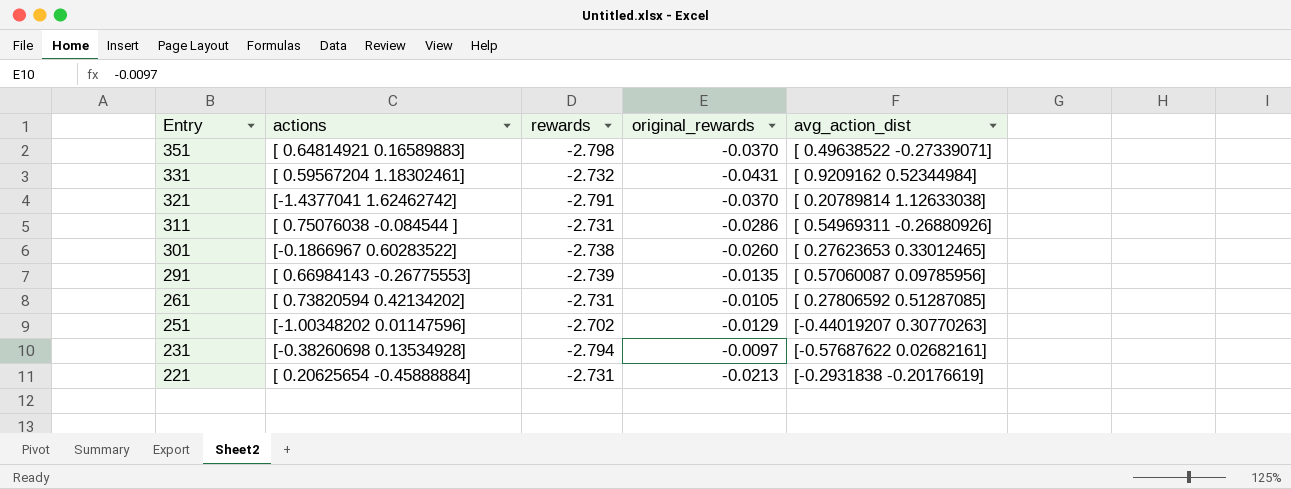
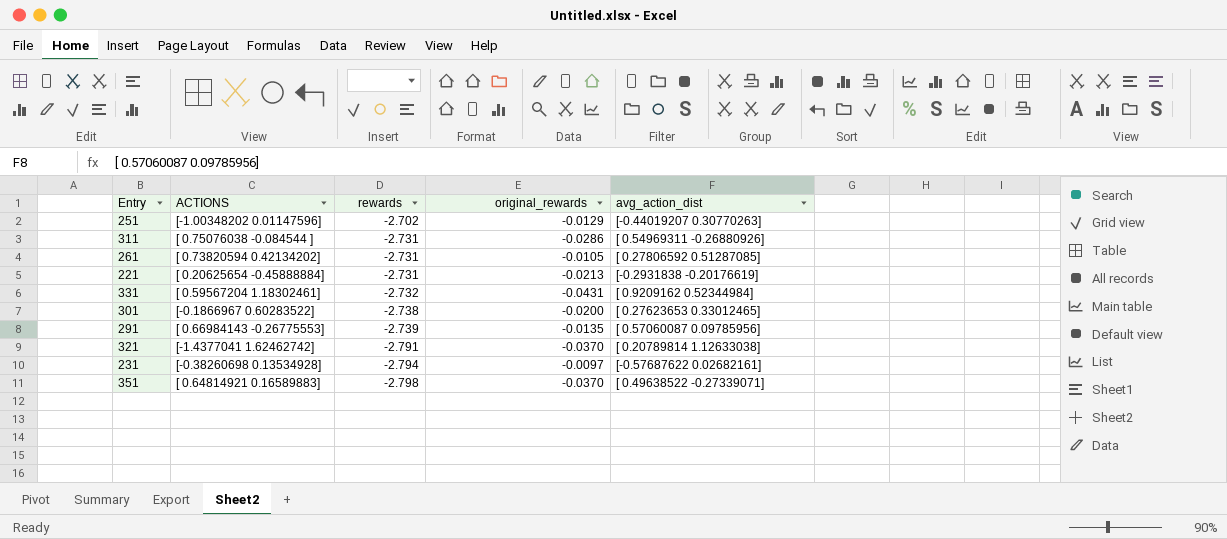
row order: Entry descending -> rewards descending
column name: actions -> ACTIONS
301 | original_rewards: -0.0260 -> -0.0200

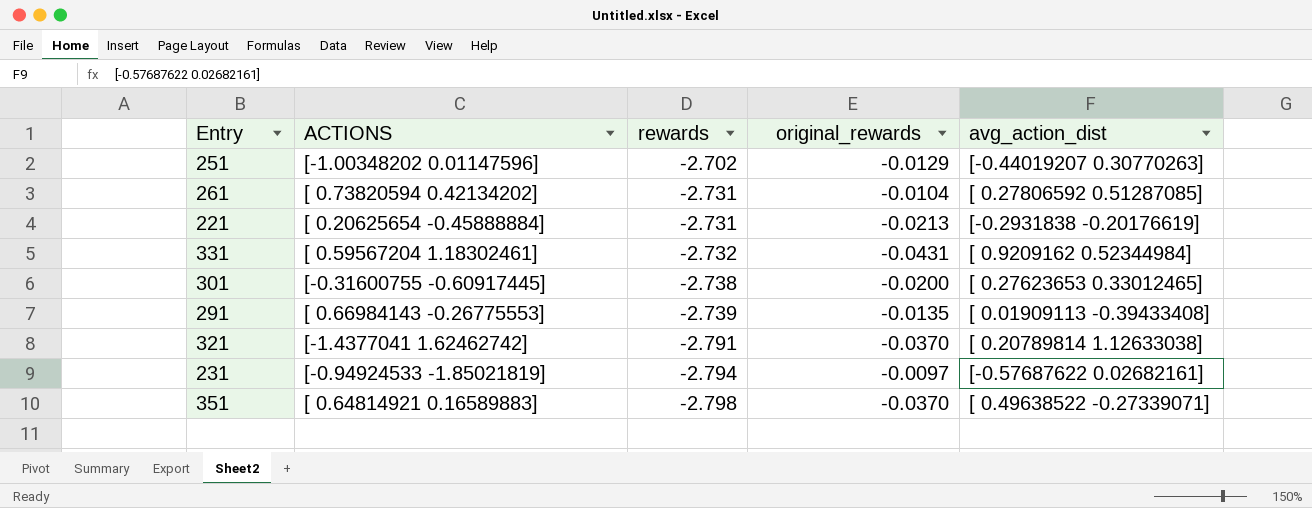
row 311: [ 0.75076038 -0.084544 ] | -2.731 | -0.0286 | [ 0.54969311 -0.26880926] -> none
261 | original_rewards: -0.0105 -> -0.0104
301 | ACTIONS: [-0.1866967 0.60283522] -> [-0.31600755 -0.60917445]
291 | avg_action_dist: [ 0.57060087 0.09785956] -> [ 0.01909113 -0.39433408]
231 | ACTIONS: [-0.38260698 0.13534928] -> [-0.94924533 -1.85021819]

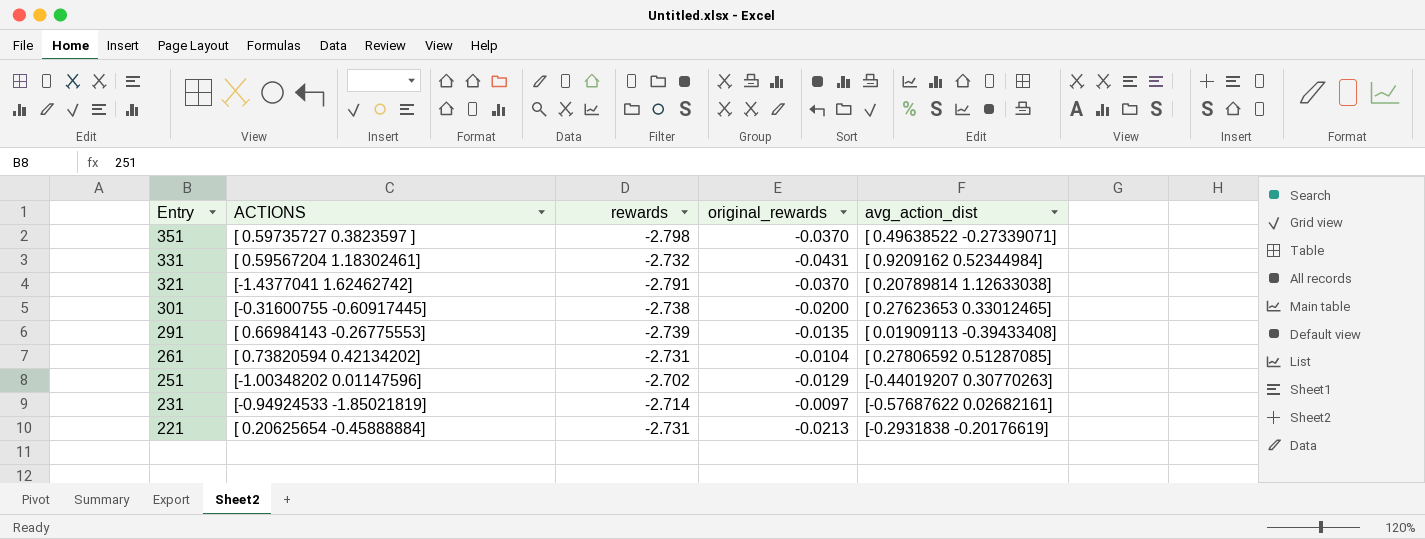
row order: rewards descending -> Entry descending
351 | ACTIONS: [ 0.64814921 0.16589883] -> [ 0.59735727 0.3823597 ]
231 | rewards: -2.794 -> -2.714

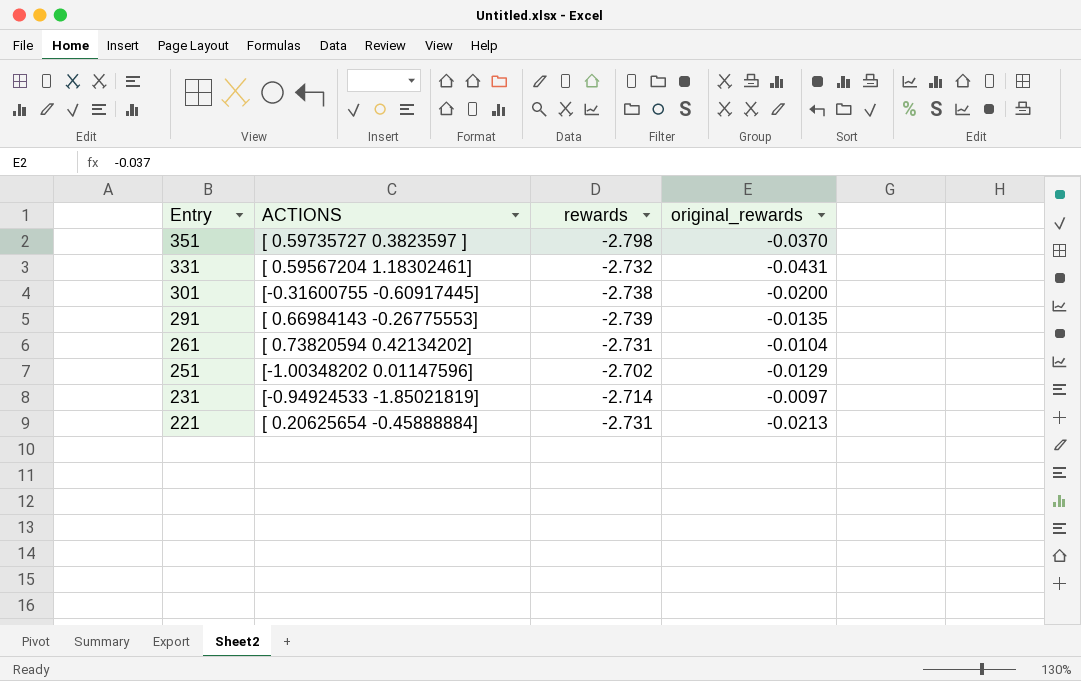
column avg_action_dist | position: 5 -> none
row 321: [-1.4377041 1.62462742] | -2.791 | -0.0370 | [ 0.20789814 1.12633038] -> none

